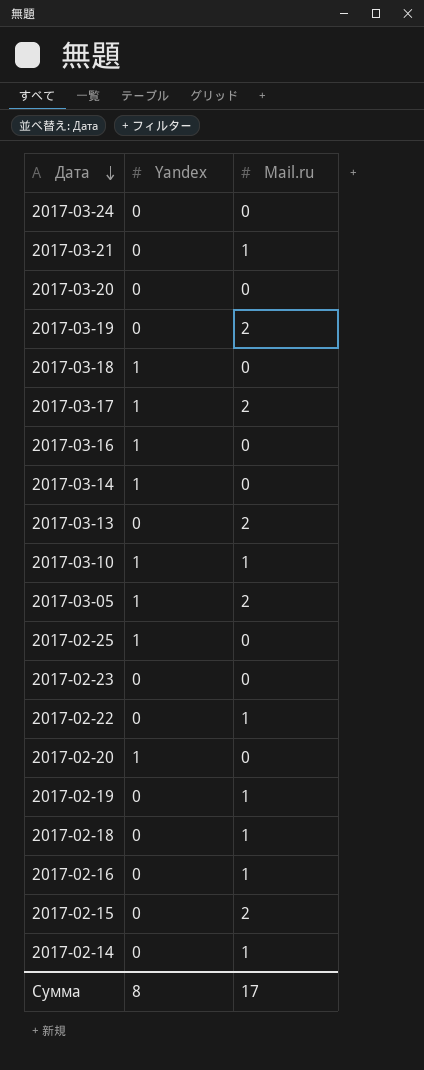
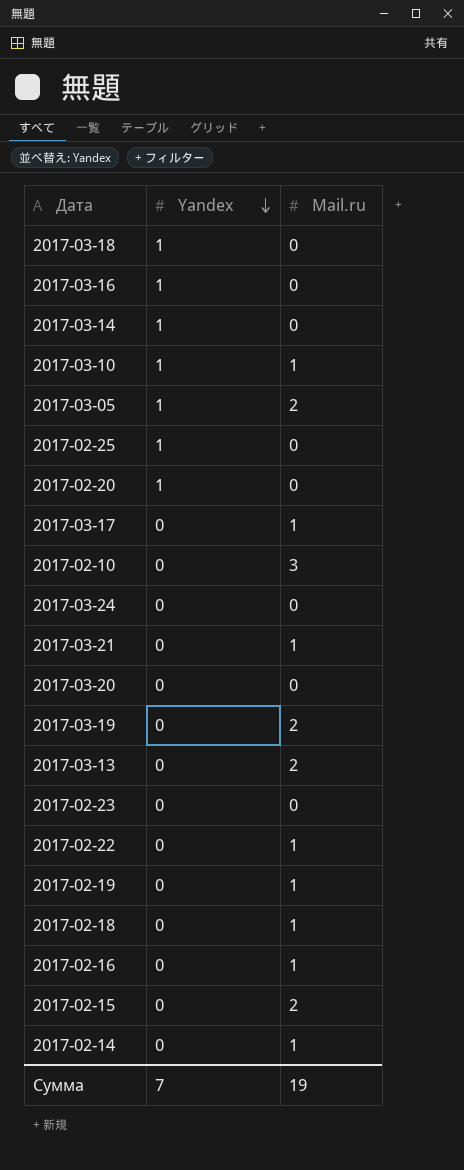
row order: Дата descending -> Yandex descending
2017-03-17 | Yandex: 1 -> 0
2017-03-17 | Mail.ru: 2 -> 1
row 2017-02-10: none -> 0 | 3
Сумма | Yandex: 8 -> 7
Сумма | Mail.ru: 17 -> 19

